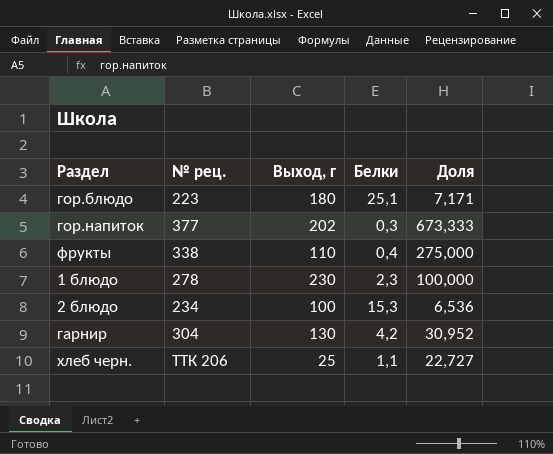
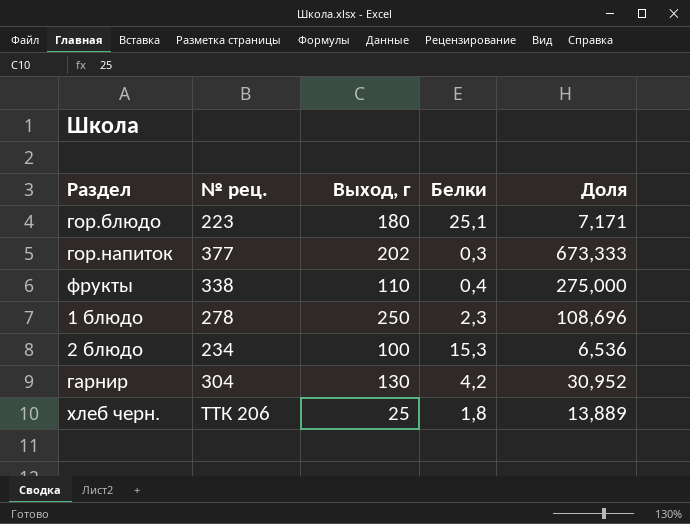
1 блюдо | Выход, г: 230 -> 250
1 блюдо | Доля: 100,000 -> 108,696
хлеб черн. | Белки: 1,1 -> 1,8
хлеб черн. | Доля: 22,727 -> 13,889

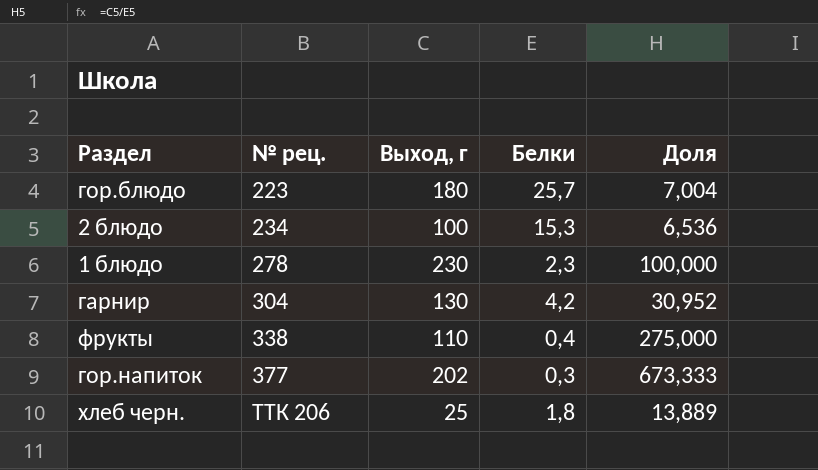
row order: none -> № рец. ascending
гор.блюдо | Белки: 25,1 -> 25,7
гор.блюдо | Доля: 7,171 -> 7,004
1 блюдо | Выход, г: 250 -> 230
1 блюдо | Доля: 108,696 -> 100,000

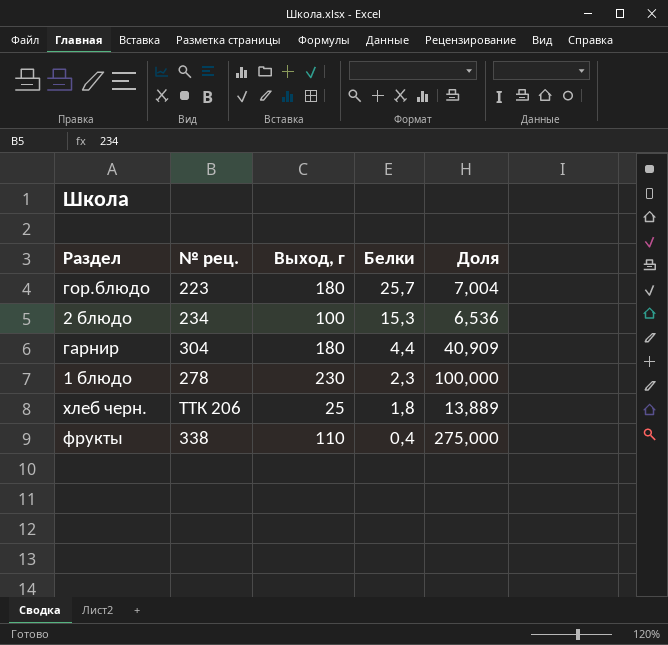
row order: № рец. ascending -> Белки descending
row гор.напиток: 377 | 202 | 0,3 | 673,333 -> none
гарнир | Выход, г: 130 -> 180
гарнир | Белки: 4,2 -> 4,4
гарнир | Доля: 30,952 -> 40,909

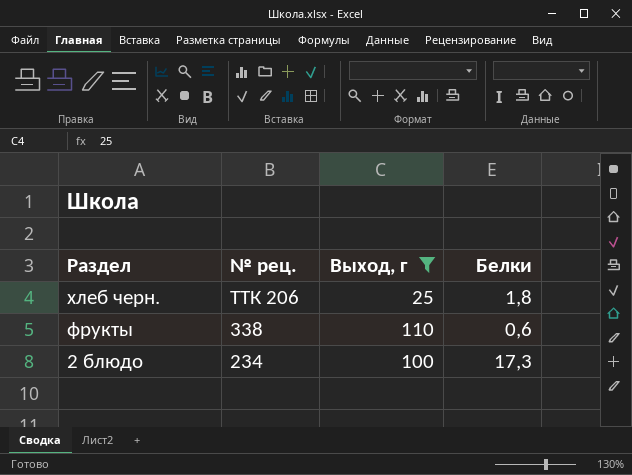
filter: none -> Выход, г <= 110
row order: Белки descending -> Раздел descending
column Доля | formula: [Выход, г] / [Белки] -> none
фрукты | Белки: 0,4 -> 0,6
2 блюдо | Белки: 15,3 -> 17,3

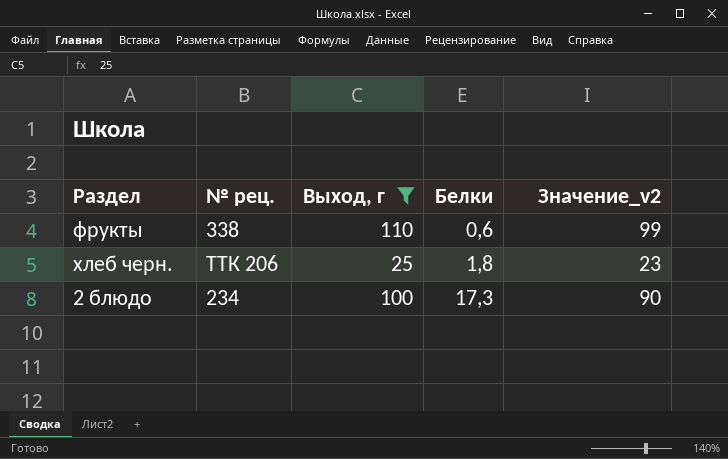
row order: Раздел descending -> Белки ascending
column Значение_v2 | formula: none -> [Выход, г] * 0,9

